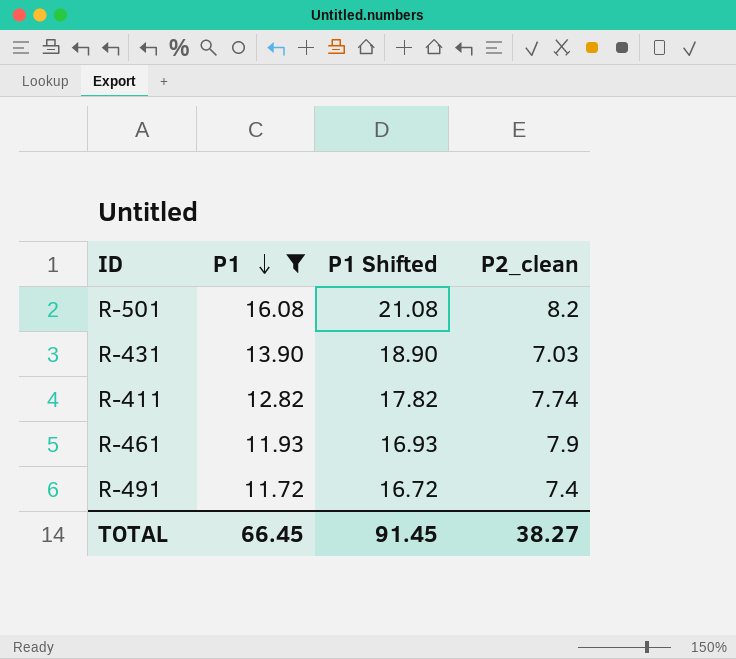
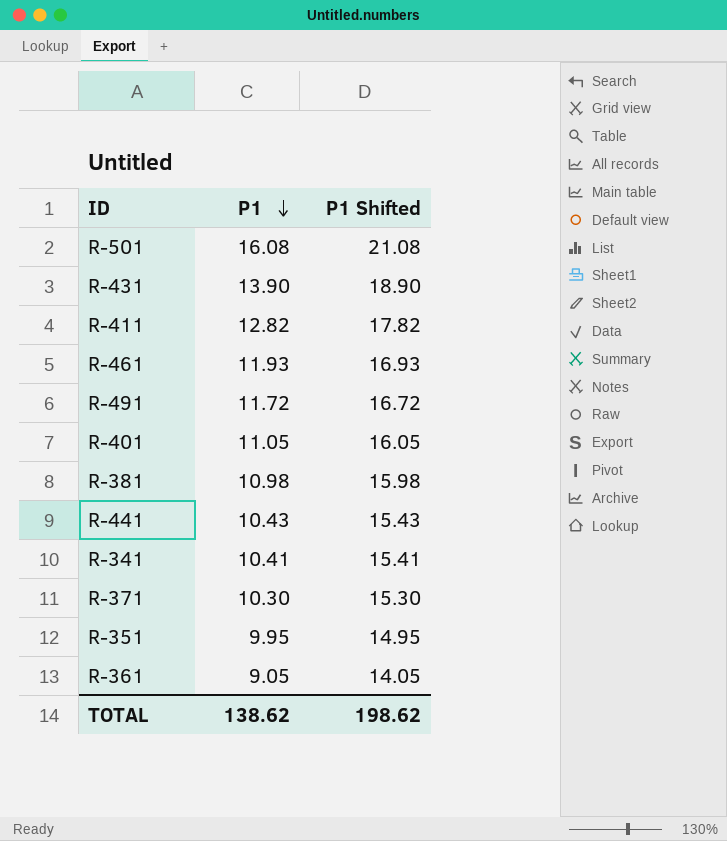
filter: P1 >= 11.72 -> none
column P2_clean | position: 4 -> none
TOTAL | P1: 66.45 -> 138.62
TOTAL | P1 Shifted: 91.45 -> 198.62

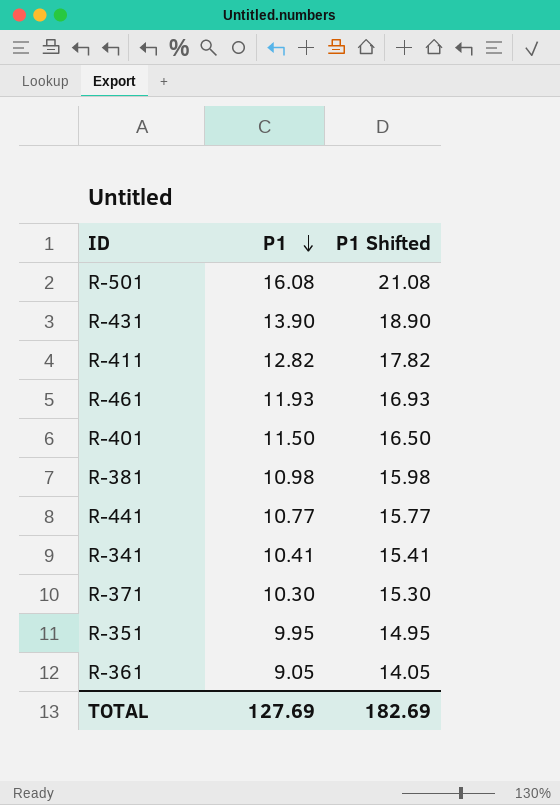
row R-491: 11.72 | 16.72 -> none
R-401 | P1: 11.05 -> 11.50
R-401 | P1 Shifted: 16.05 -> 16.50
R-441 | P1: 10.43 -> 10.77
R-441 | P1 Shifted: 15.43 -> 15.77
TOTAL | P1: 138.62 -> 127.69
TOTAL | P1 Shifted: 198.62 -> 182.69

